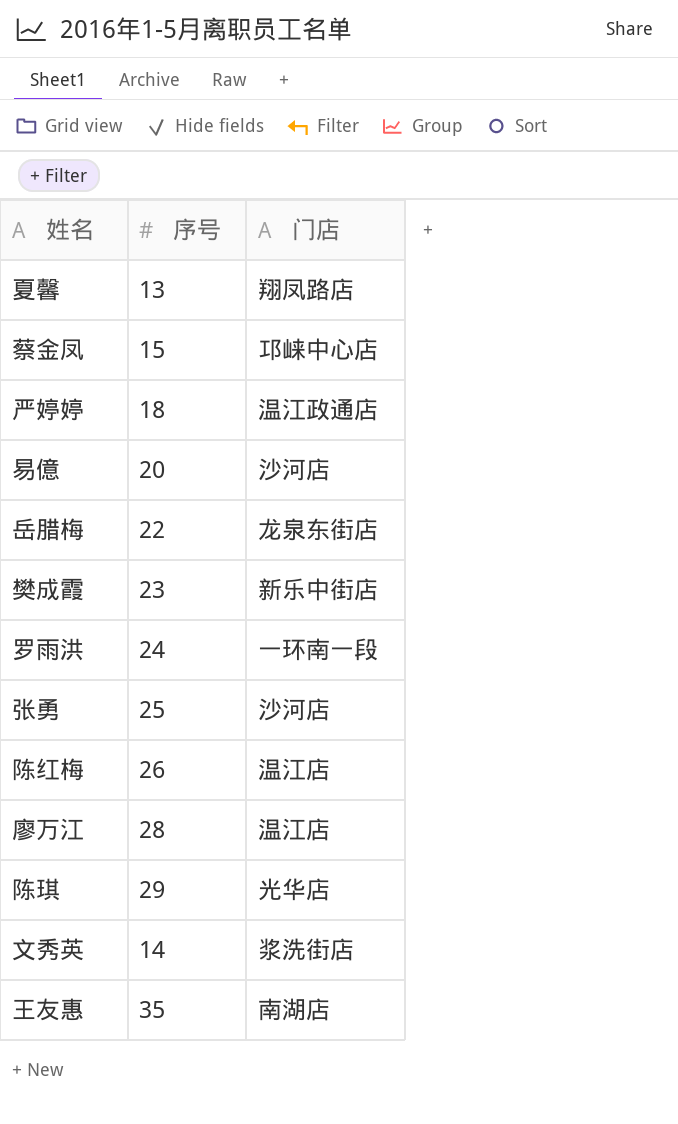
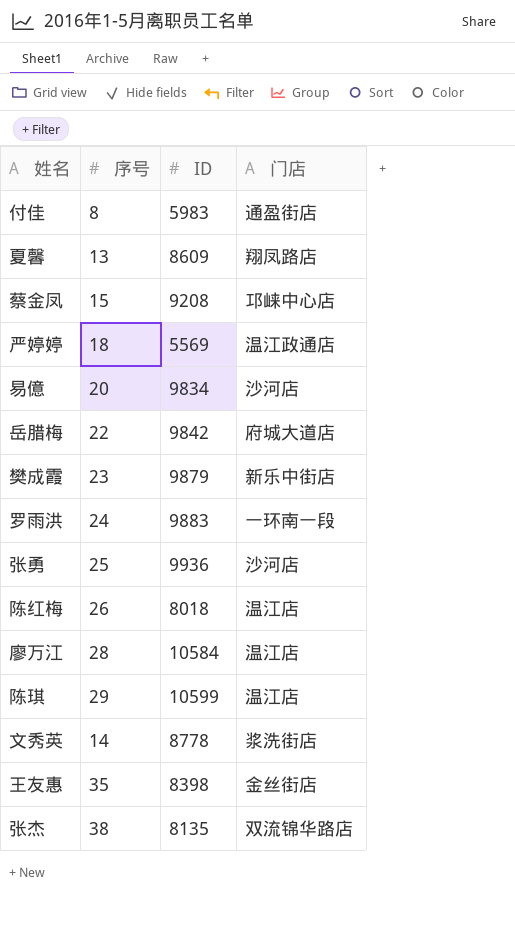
column ID | position: none -> 3
row 付佳: none -> 8 | 5983 | 通盈街店
岳腊梅 | 门店: 龙泉东街店 -> 府城大道店
陈琪 | 门店: 光华店 -> 温江店
王友惠 | 门店: 南湖店 -> 金丝街店
row 张杰: none -> 38 | 8135 | 双流锦华路店

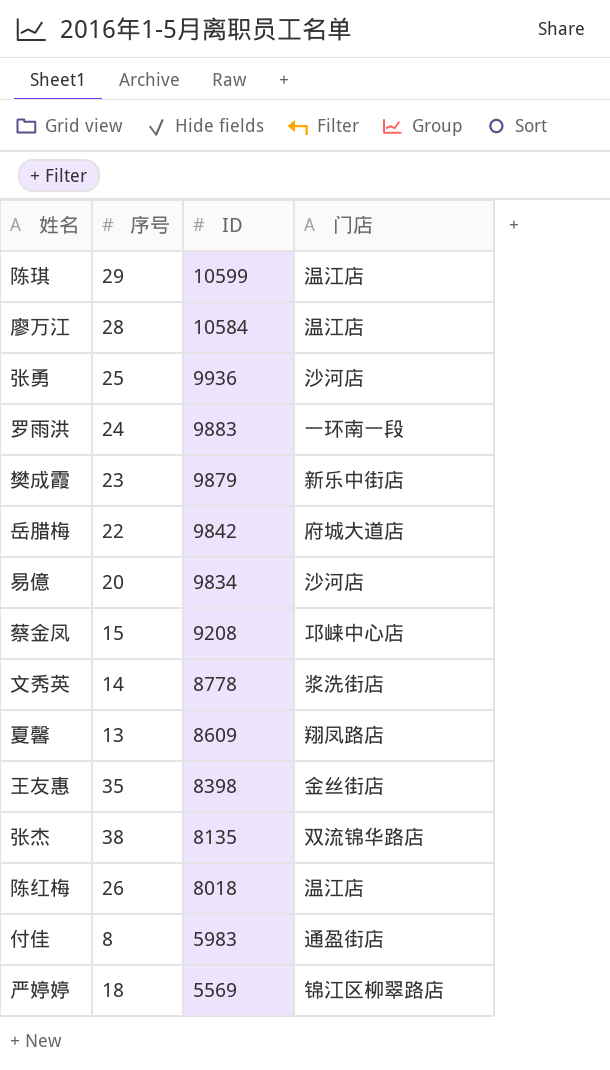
row order: none -> ID descending
严婷婷 | 门店: 温江政通店 -> 锦江区柳翠路店

